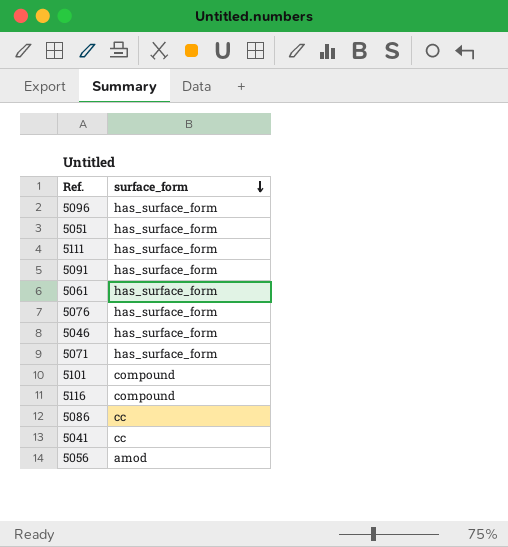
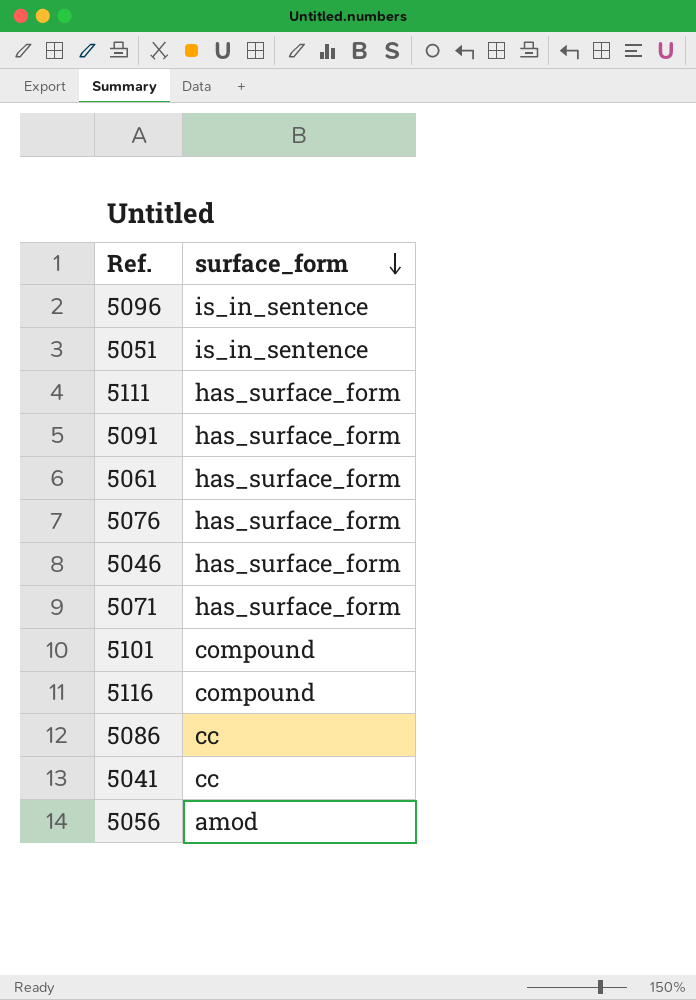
5096 | surface_form: has_surface_form -> is_in_sentence
5051 | surface_form: has_surface_form -> is_in_sentence

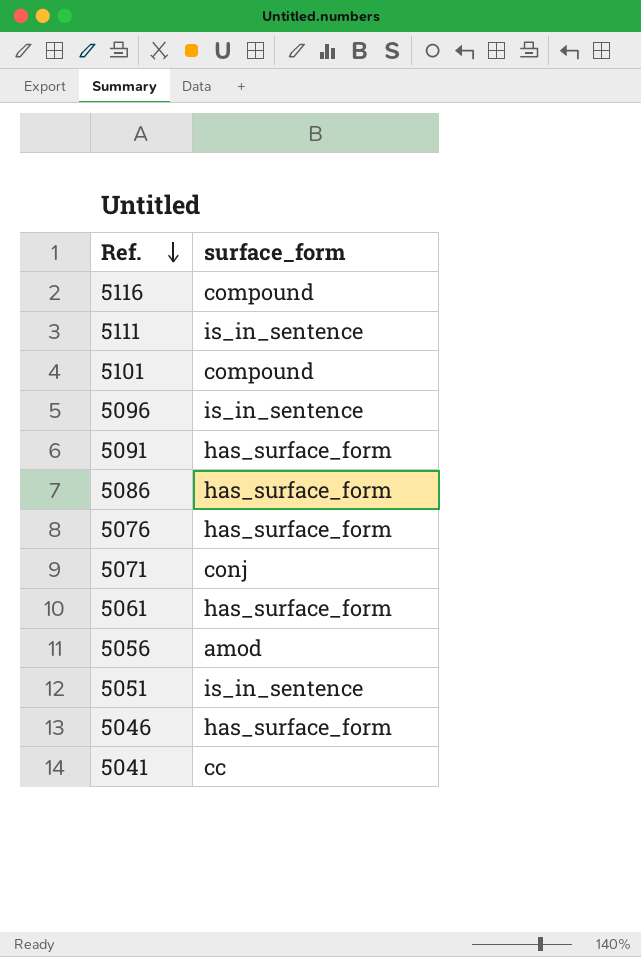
row order: surface_form descending -> Ref. descending
5111 | surface_form: has_surface_form -> is_in_sentence
5086 | surface_form: cc -> has_surface_form
5071 | surface_form: has_surface_form -> conj

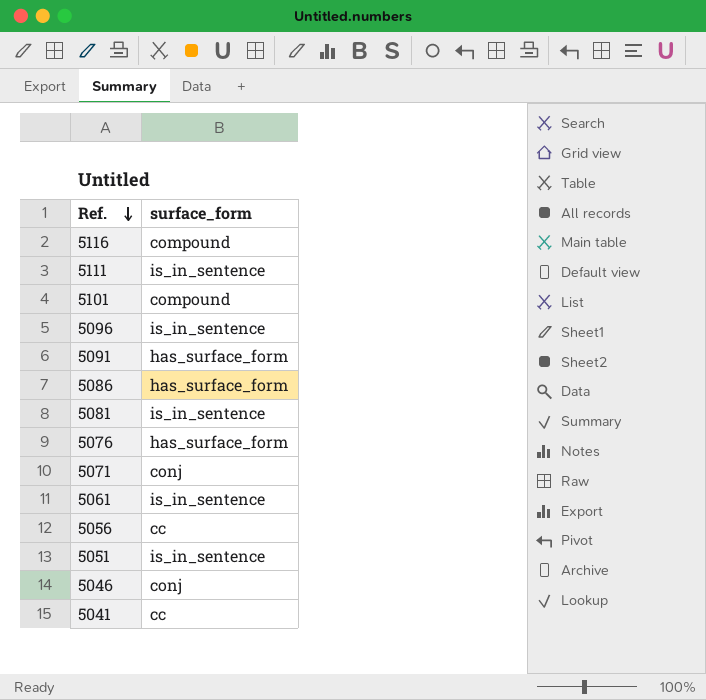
row 5081: none -> is_in_sentence
5061 | surface_form: has_surface_form -> is_in_sentence
5056 | surface_form: amod -> cc
5046 | surface_form: has_surface_form -> conj

